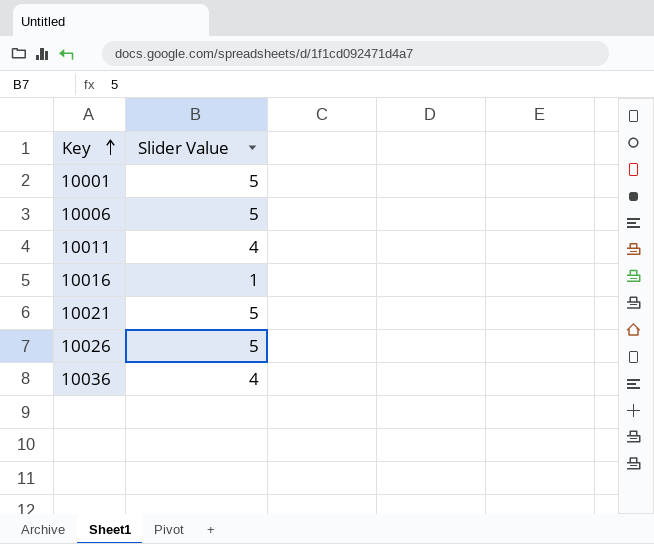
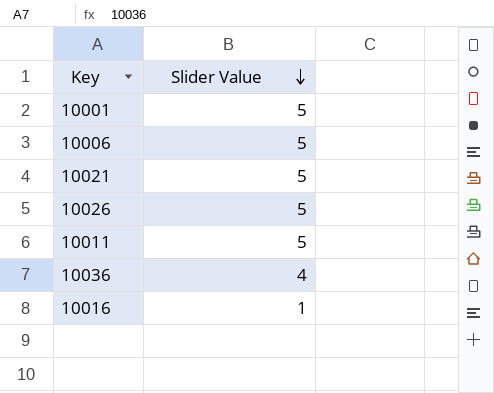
row order: Key ascending -> Slider Value descending
10011 | Slider Value: 4 -> 5

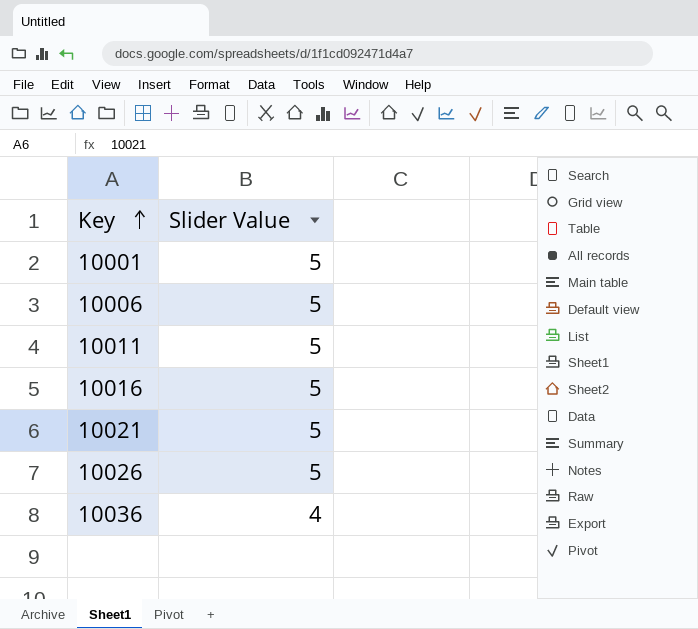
row order: Slider Value descending -> Key ascending
10016 | Slider Value: 1 -> 5

